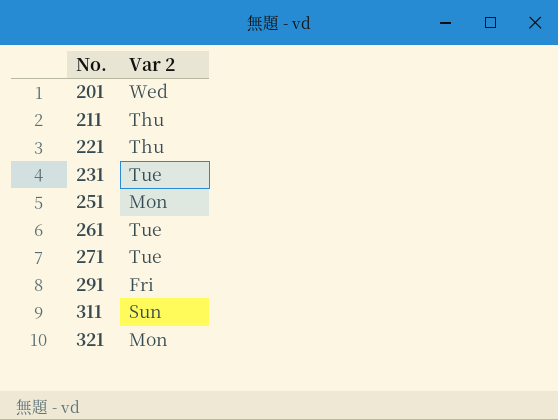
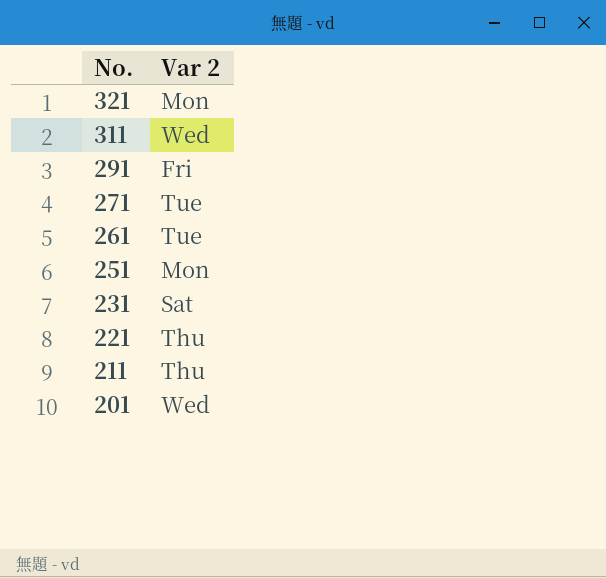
row order: No. ascending -> No. descending
311 | Var 2: Sun -> Wed
231 | Var 2: Tue -> Sat

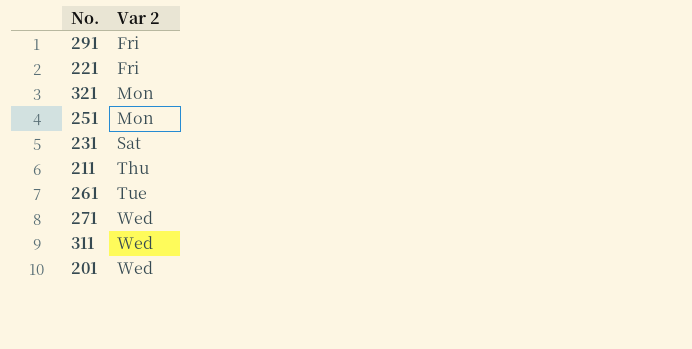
row order: No. descending -> Var 2 ascending
221 | Var 2: Thu -> Fri
271 | Var 2: Tue -> Wed

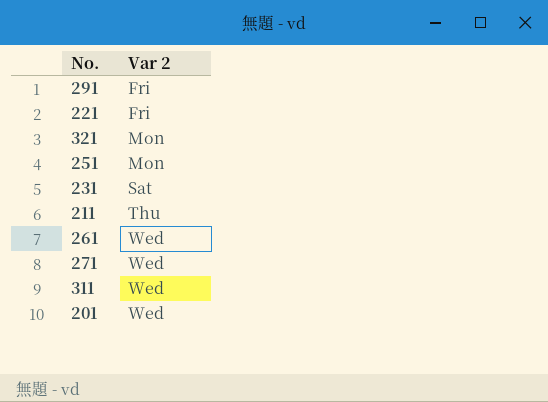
261 | Var 2: Tue -> Wed

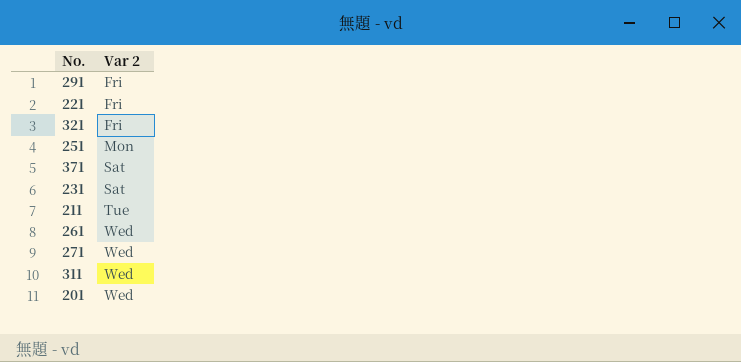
321 | Var 2: Mon -> Fri
row 371: none -> Sat
211 | Var 2: Thu -> Tue

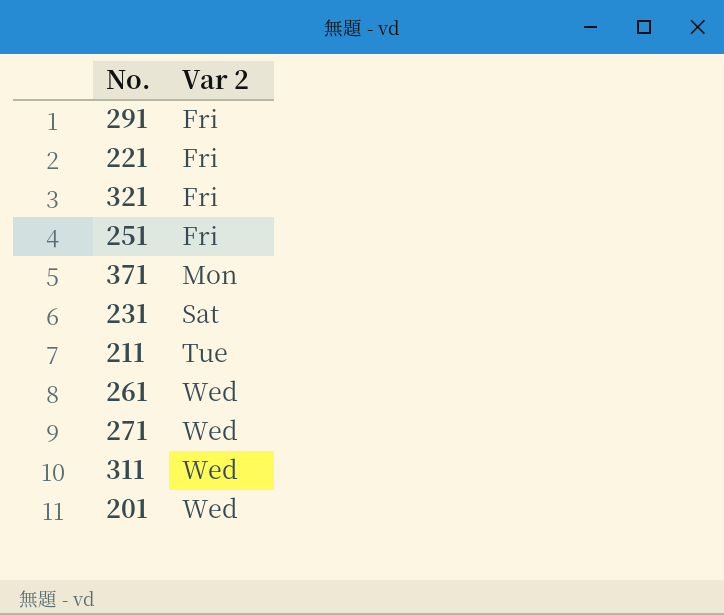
251 | Var 2: Mon -> Fri
371 | Var 2: Sat -> Mon

